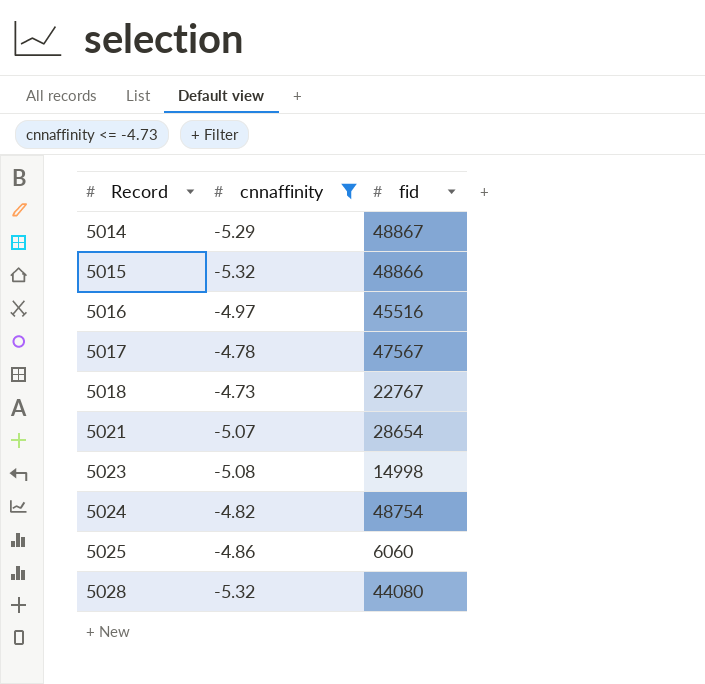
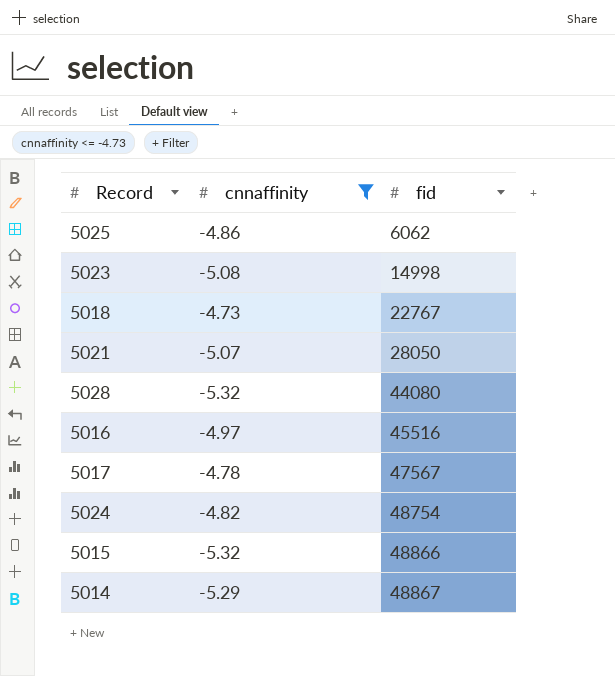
row order: Record ascending -> fid ascending
5025 | fid: 6060 -> 6062
5021 | fid: 28654 -> 28050

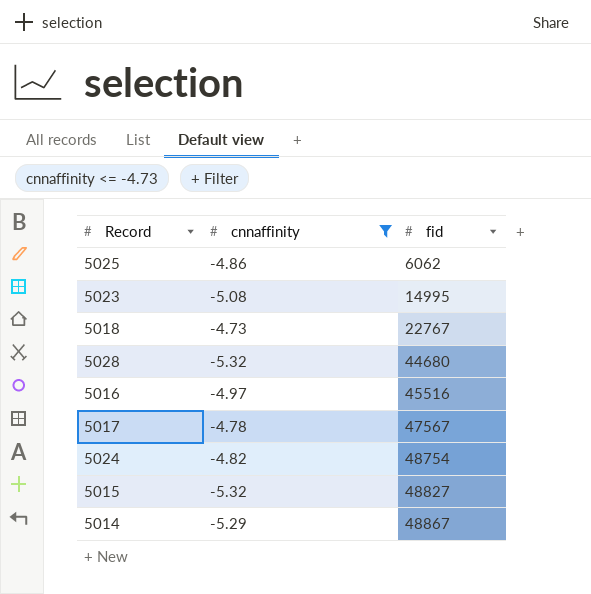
row 5021: -5.07 | 28050 -> none
5023 | fid: 14998 -> 14995
5028 | fid: 44080 -> 44680
5015 | fid: 48866 -> 48827

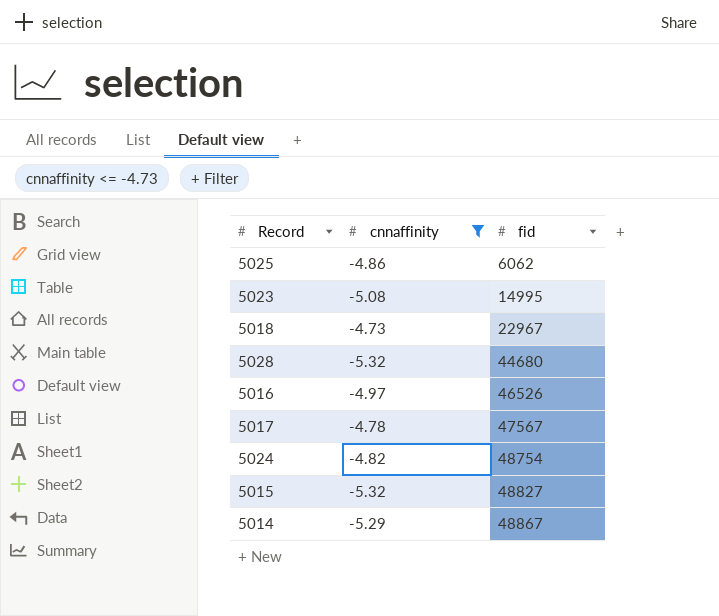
5018 | fid: 22767 -> 22967
5016 | fid: 45516 -> 46526

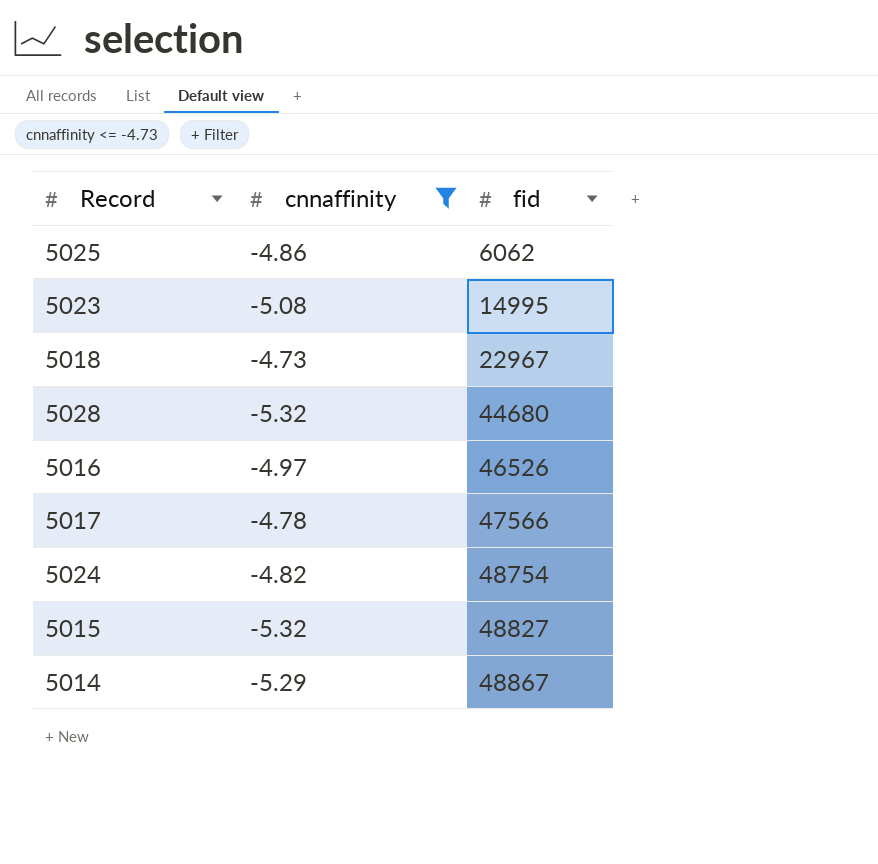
5017 | fid: 47567 -> 47566

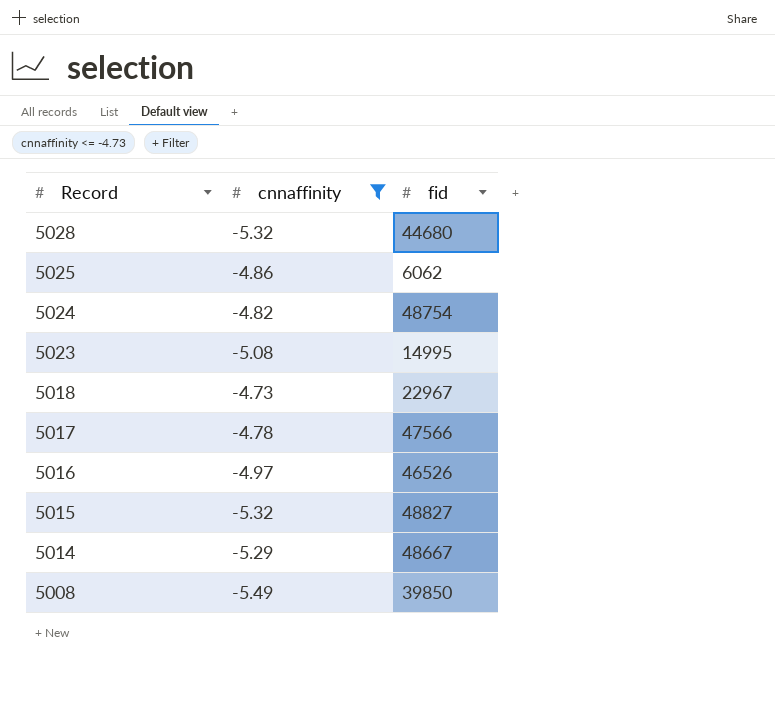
row order: fid ascending -> Record descending
5014 | fid: 48867 -> 48667
row 5008: none -> -5.49 | 39850

